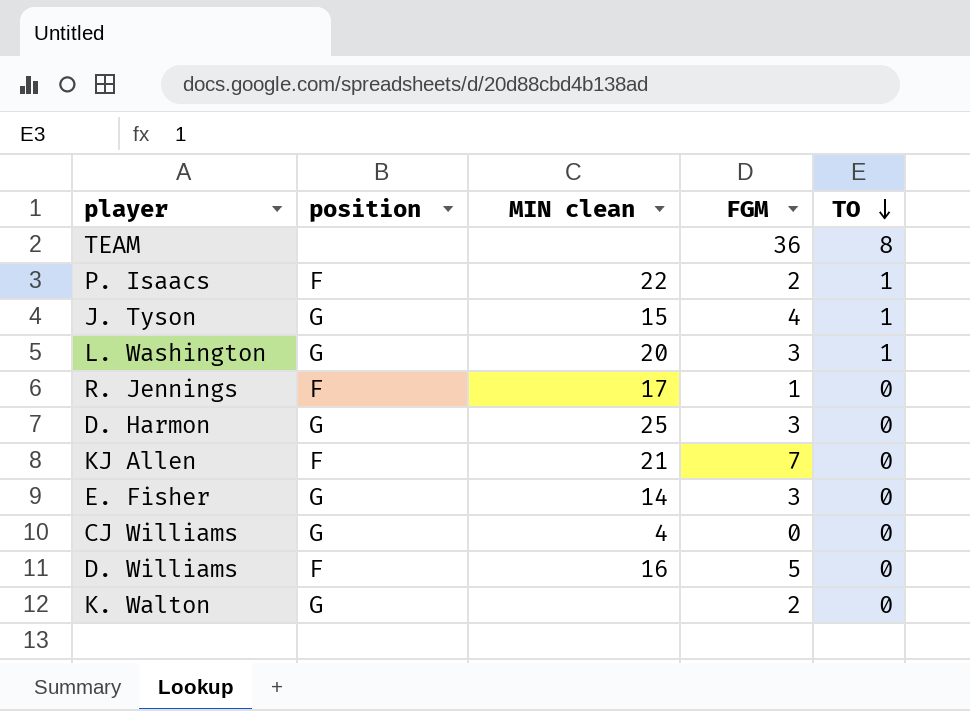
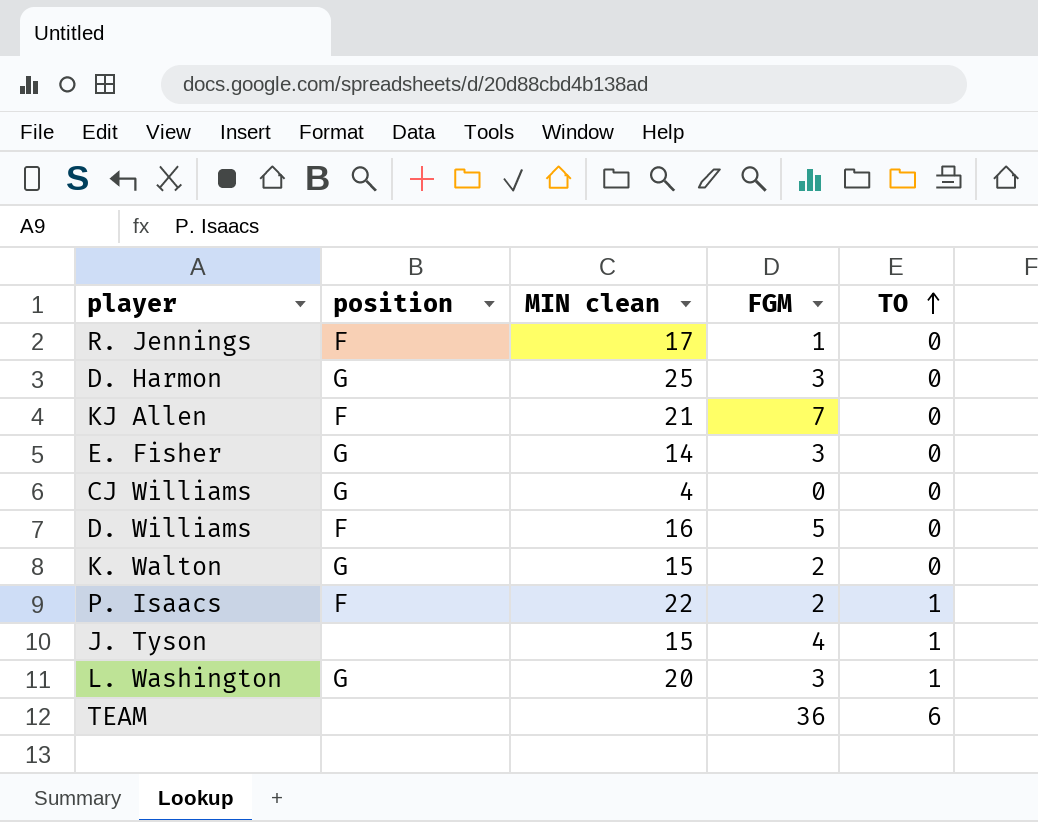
row order: TO descending -> TO ascending
K. Walton | MIN clean: none -> 15
J. Tyson | position: G -> none
TEAM | TO: 8 -> 6

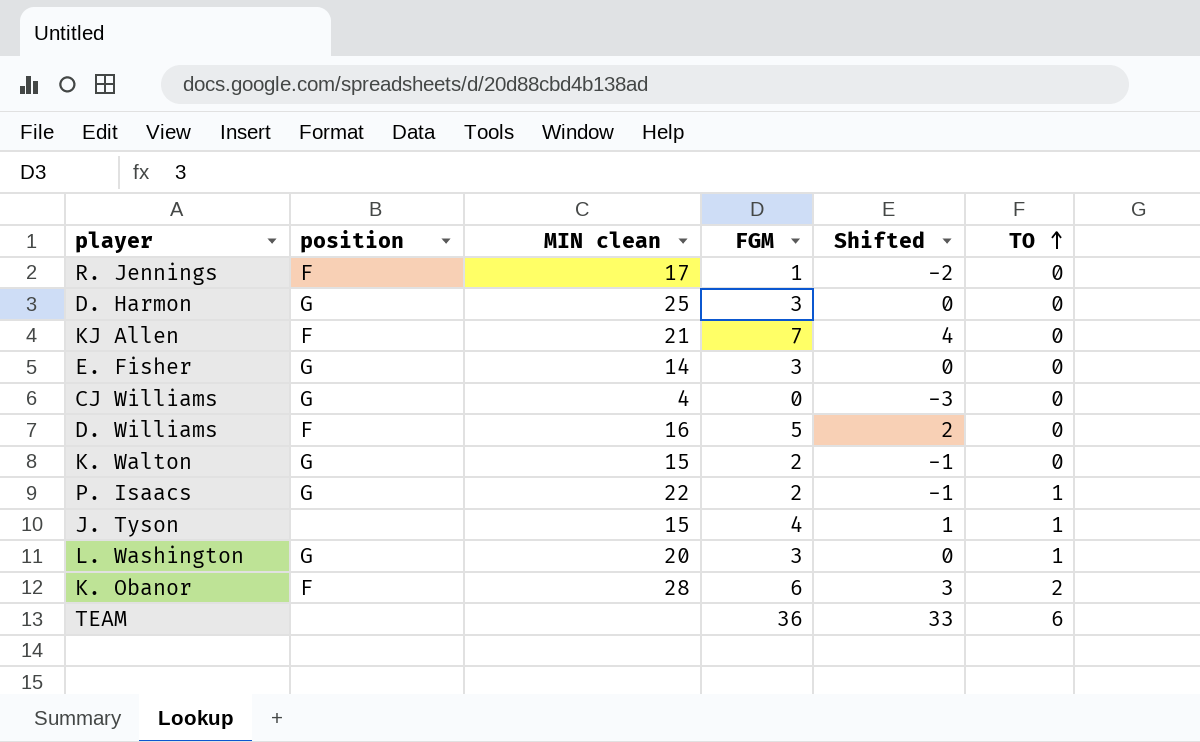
column Shifted | formula: none -> [FGM] - 3
P. Isaacs | position: F -> G
row K. Obanor: none -> F | 28 | 6 | 3 | 2

